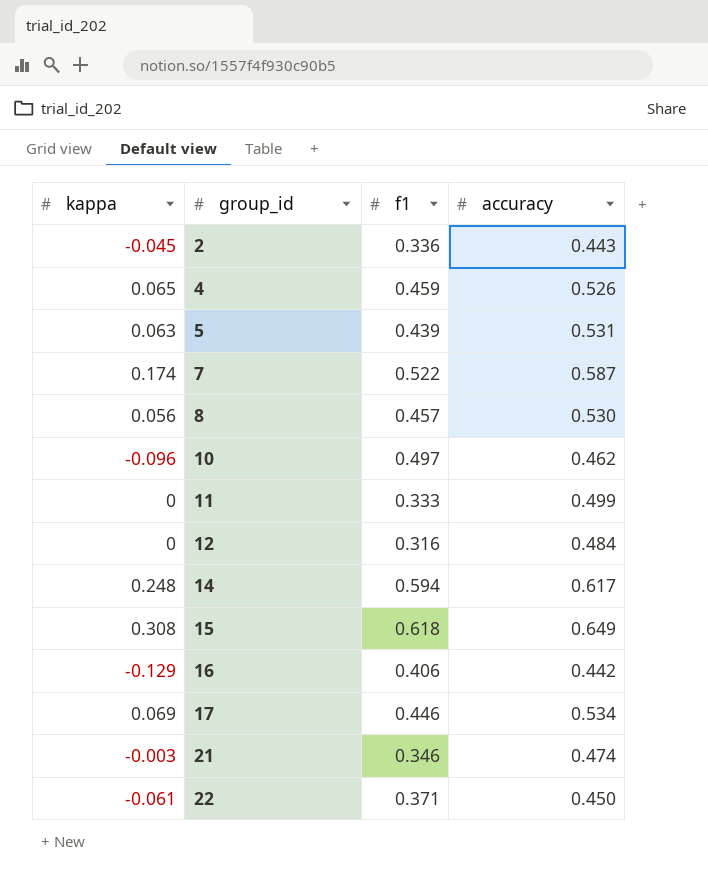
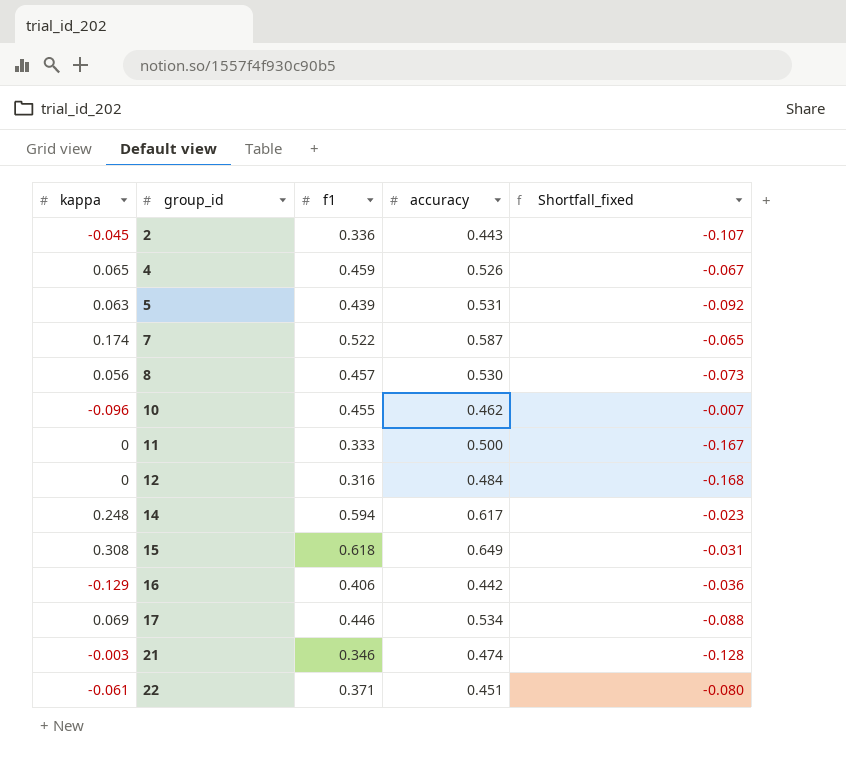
column Shortfall_fixed | formula: none -> [f1] - [accuracy]
10 | f1: 0.497 -> 0.455
11 | accuracy: 0.499 -> 0.500
22 | accuracy: 0.450 -> 0.451

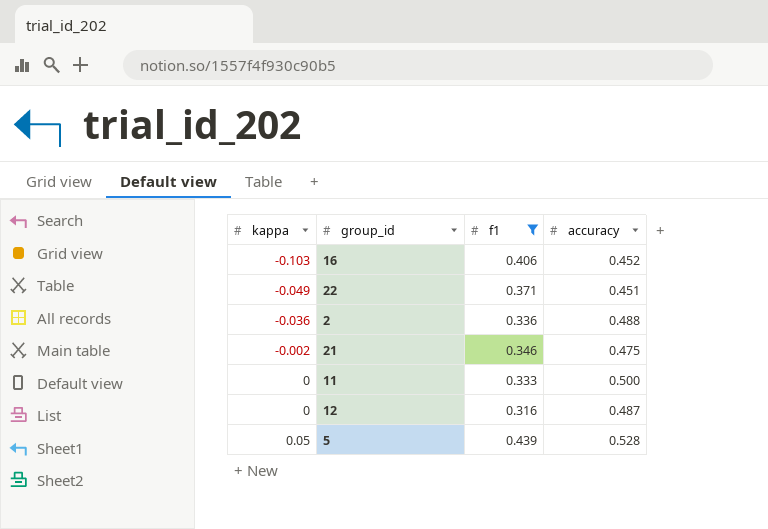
filter: none -> f1 <= 0.439
row order: group_id ascending -> kappa ascending
column Shortfall_fixed | formula: [f1] - [accuracy] -> none
16 | kappa: -0.129 -> -0.103
16 | accuracy: 0.442 -> 0.452
22 | kappa: -0.061 -> -0.049
2 | kappa: -0.045 -> -0.036
2 | accuracy: 0.443 -> 0.488
21 | kappa: -0.003 -> -0.002
21 | accuracy: 0.474 -> 0.475
12 | accuracy: 0.484 -> 0.487
5 | kappa: 0.063 -> 0.05
5 | accuracy: 0.531 -> 0.528

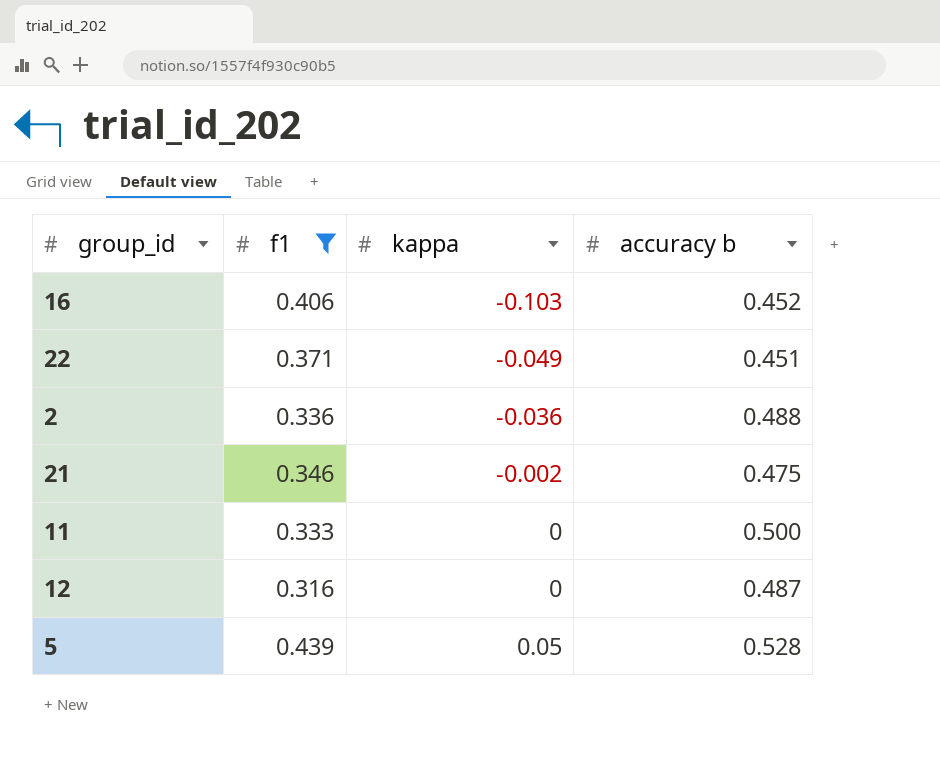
column kappa | position: 1 -> 3
column name: accuracy -> accuracy b

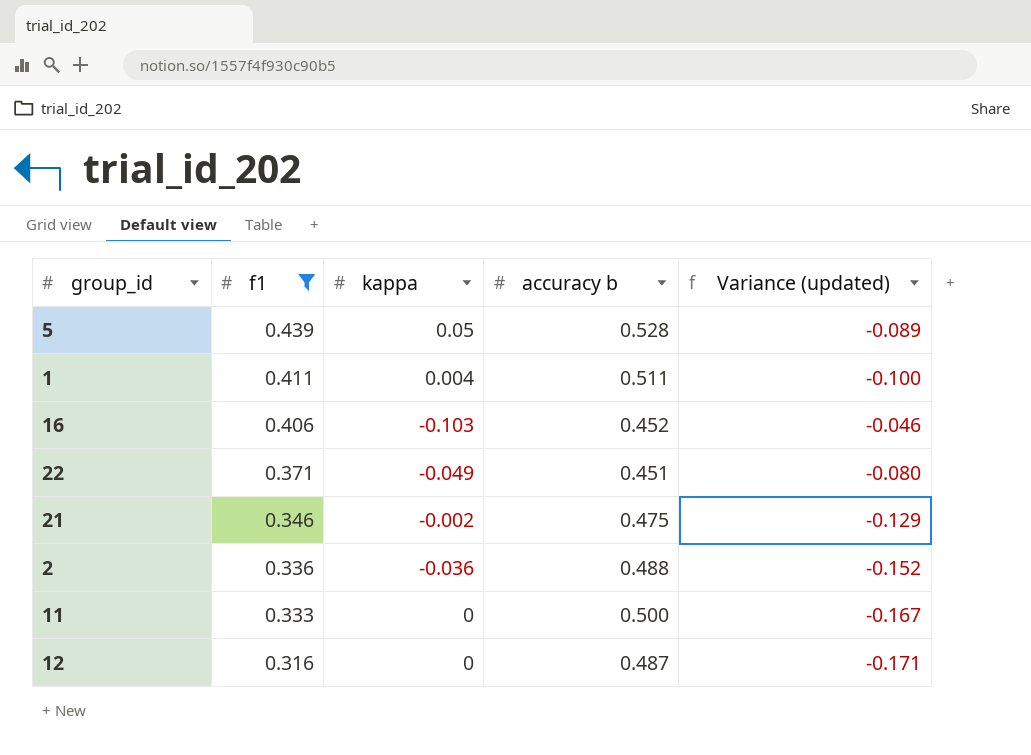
row order: kappa ascending -> f1 descending
column Variance (updated) | formula: none -> [f1] - [accuracy b]
row 1: none -> 0.411 | 0.004 | 0.511 | -0.100

